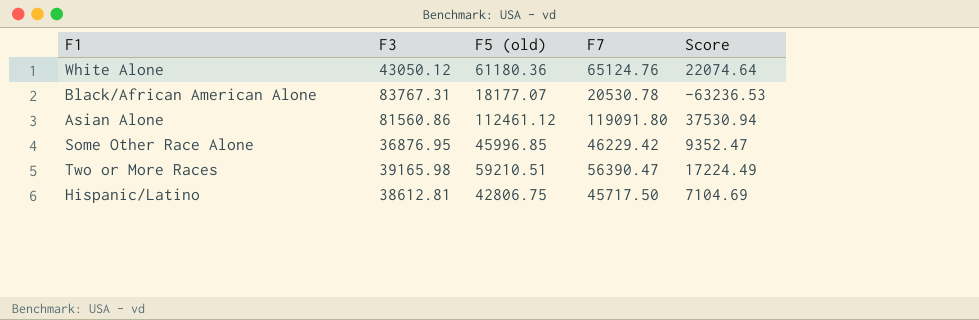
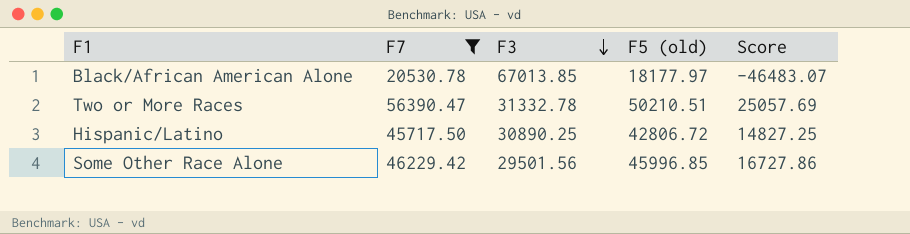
filter: none -> F7 <= 56390.47
row order: none -> F3 descending
column F7 | position: 4 -> 2
Black/African American Alone | F3: 83767.31 -> 67013.85
Black/African American Alone | F5 (old): 18177.07 -> 18177.97
Black/African American Alone | Score: -63236.53 -> -46483.07
Two or More Races | F3: 39165.98 -> 31332.78
Two or More Races | F5 (old): 59210.51 -> 50210.51
Two or More Races | Score: 17224.49 -> 25057.69
Hispanic/Latino | F3: 38612.81 -> 30890.25
Hispanic/Latino | F5 (old): 42806.75 -> 42806.72
Hispanic/Latino | Score: 7104.69 -> 14827.25
Some Other Race Alone | F3: 36876.95 -> 29501.56
Some Other Race Alone | Score: 9352.47 -> 16727.86

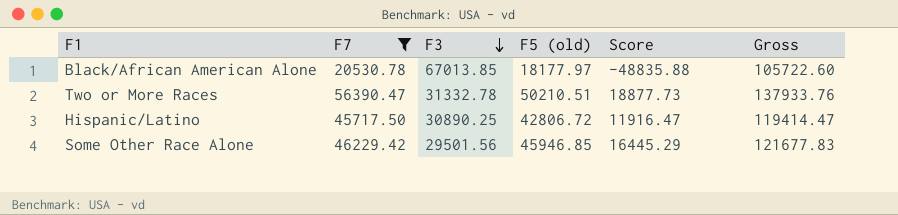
column Score | formula: [F7] - [F3] -> [F5 (old)] - [F3]
column Gross | formula: none -> [F7] + [F3] + [F5 (old)]
Some Other Race Alone | F5 (old): 45996.85 -> 45946.85

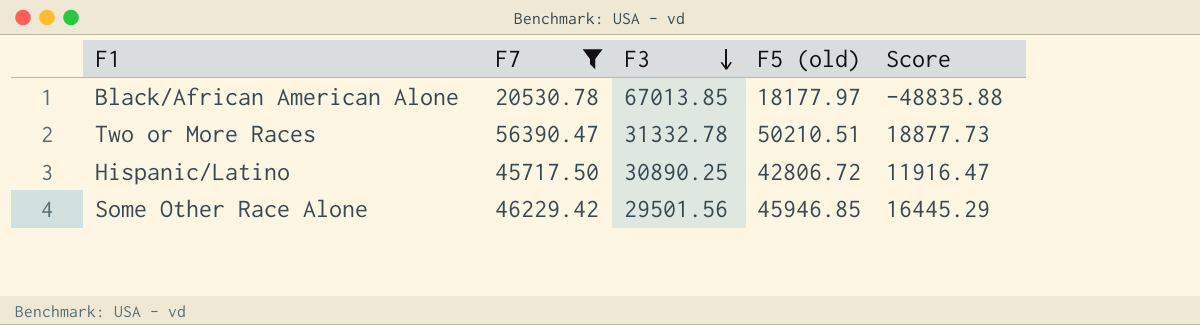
column Gross | formula: [F7] + [F3] + [F5 (old)] -> none

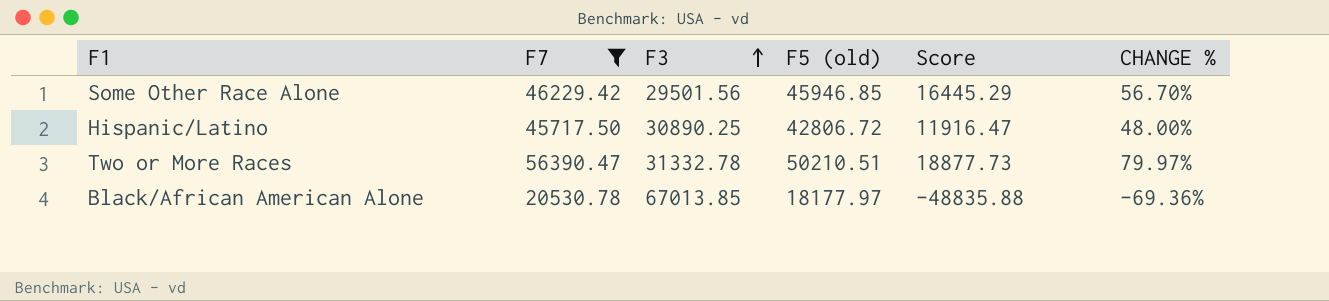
row order: F3 descending -> F3 ascending
column CHANGE % | formula: none -> ([F7] - [F3]) / [F3]

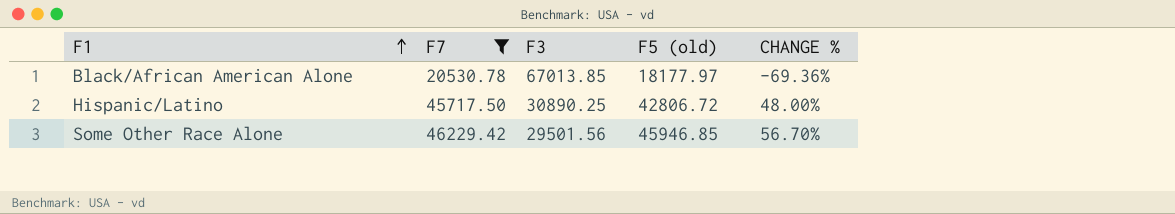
row order: F3 ascending -> F1 ascending
column Score | formula: [F5 (old)] - [F3] -> none
row Two or More Races: 56390.47 | 31332.78 | 50210.51 | 18877.73 | 79.97% -> none

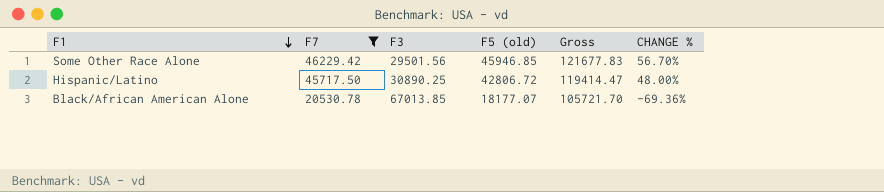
row order: F1 ascending -> F1 descending
column Gross | formula: none -> [F7] + [F3] + [F5 (old)]
Black/African American Alone | F5 (old): 18177.97 -> 18177.07

